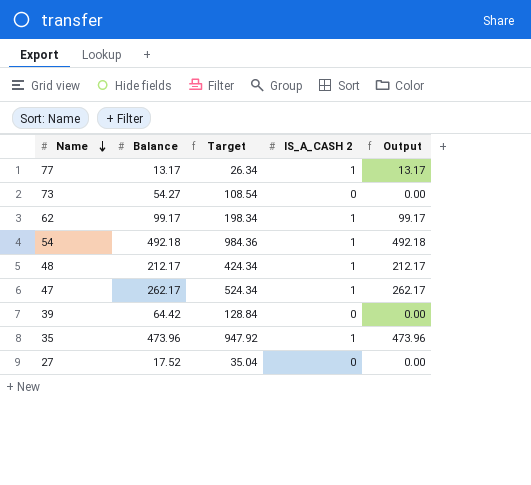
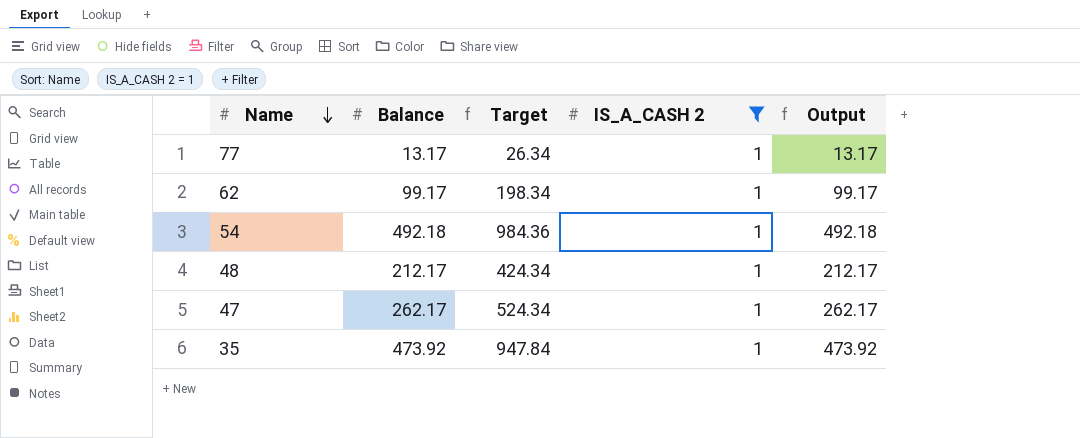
filter: none -> IS_A_CASH 2 = 1
35 | Balance: 473.96 -> 473.92
35 | Target: 947.92 -> 947.84
35 | Output: 473.96 -> 473.92

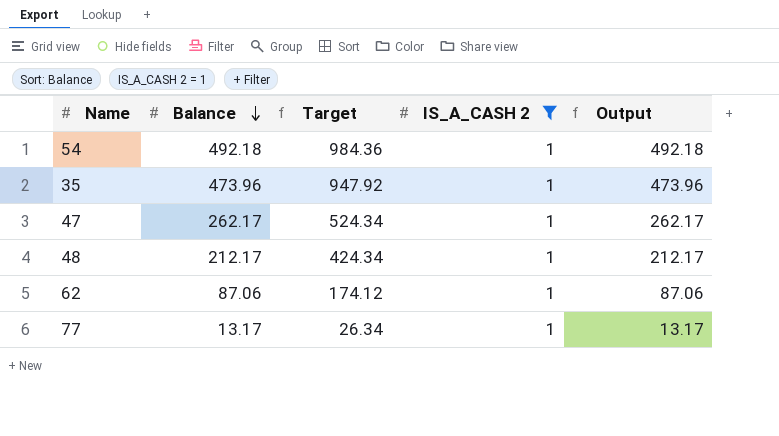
row order: Name descending -> Balance descending
35 | Balance: 473.92 -> 473.96
35 | Target: 947.84 -> 947.92
35 | Output: 473.92 -> 473.96
62 | Balance: 99.17 -> 87.06
62 | Target: 198.34 -> 174.12
62 | Output: 99.17 -> 87.06

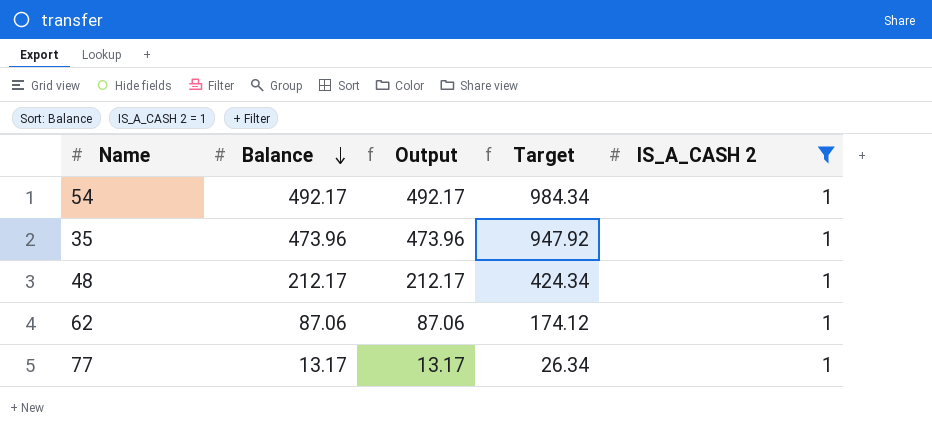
column Output | position: 5 -> 3
row 47: 262.17 | 524.34 | 1 | 262.17 -> none
54 | Balance: 492.18 -> 492.17
54 | Output: 492.18 -> 492.17
54 | Target: 984.36 -> 984.34

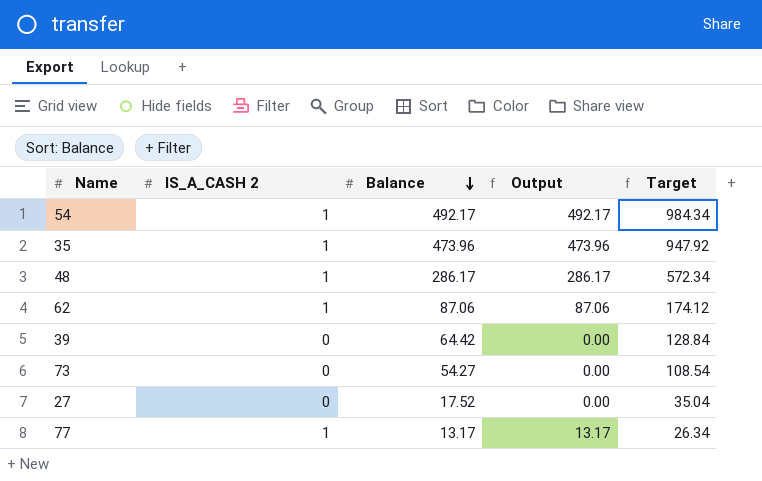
filter: IS_A_CASH 2 = 1 -> none
column IS_A_CASH 2 | position: 5 -> 2
48 | Balance: 212.17 -> 286.17
48 | Output: 212.17 -> 286.17
48 | Target: 424.34 -> 572.34

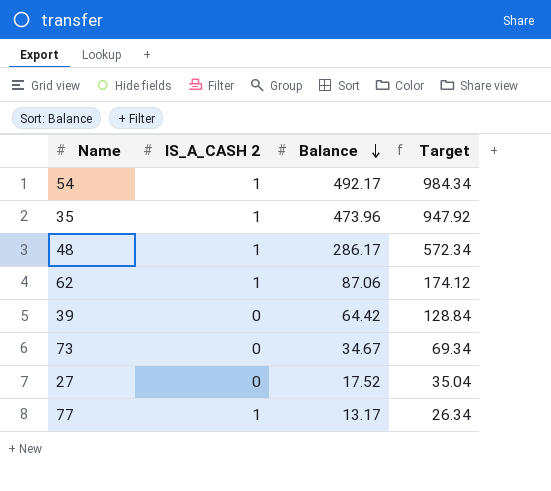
column Output | formula: [IS_A_CASH 2] * [Balance] -> none
73 | Balance: 54.27 -> 34.67
73 | Target: 108.54 -> 69.34

